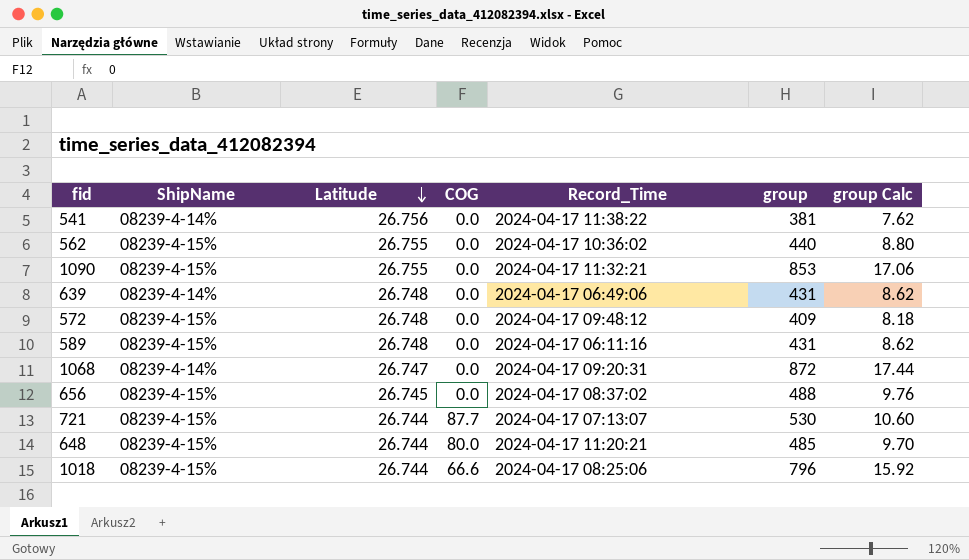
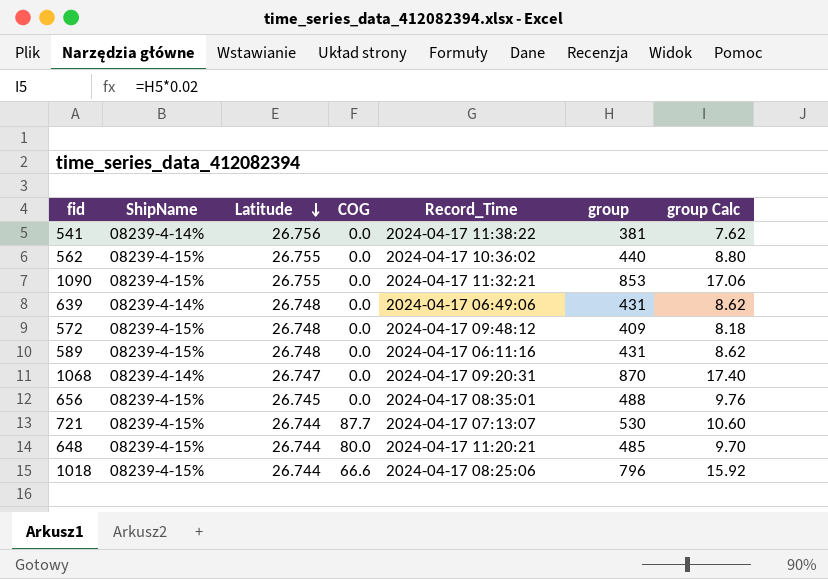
1068 | group: 872 -> 870
1068 | group Calc: 17.44 -> 17.40
656 | Record_Time: 2024-04-17 08:37:02 -> 2024-04-17 08:35:01

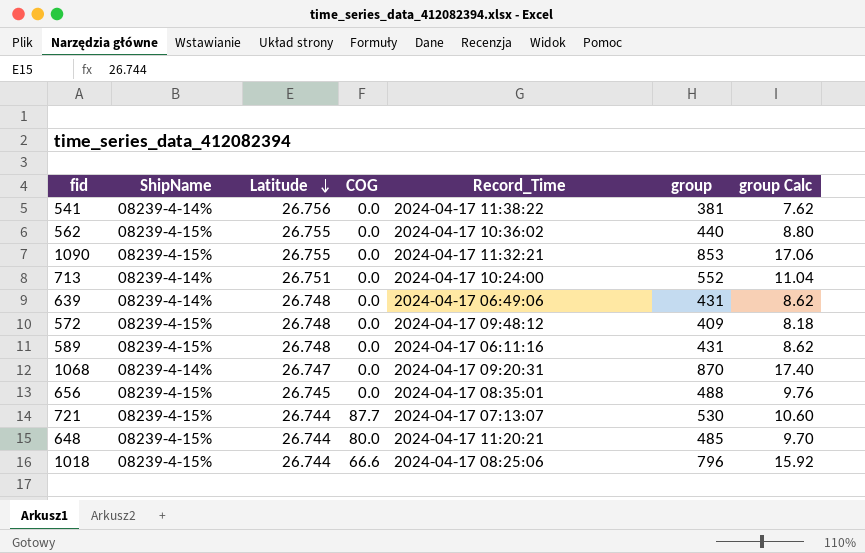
row 713: none -> 08239-4-14% | 26.751 | 0.0 | 2024-04-17 10:24:00 | 552 | 11.04

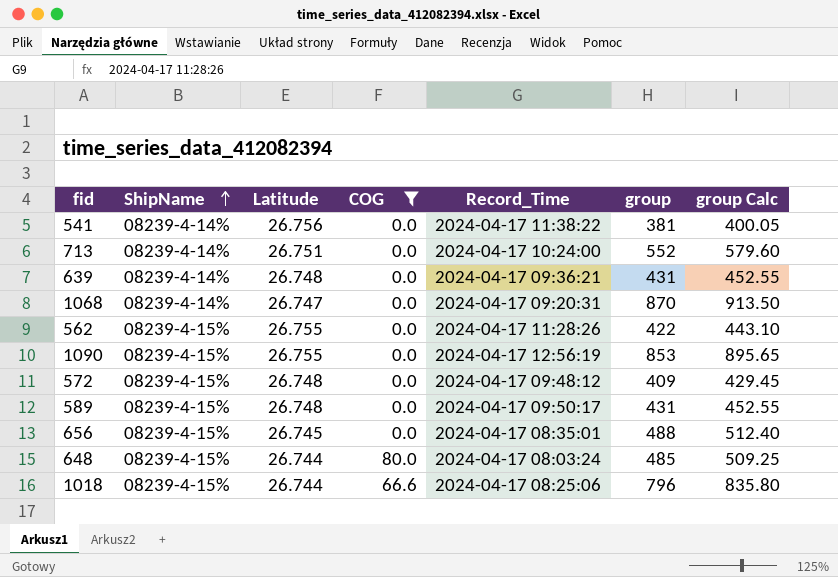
filter: none -> COG != 87.7
row order: Latitude descending -> ShipName ascending
column group Calc | formula: [group] * 0.02 -> [group] * 1.05
639 | Record_Time: 2024-04-17 06:49:06 -> 2024-04-17 09:36:21
562 | Record_Time: 2024-04-17 10:36:02 -> 2024-04-17 11:28:26
562 | group: 440 -> 422
1090 | Record_Time: 2024-04-17 11:32:21 -> 2024-04-17 12:56:19
589 | Record_Time: 2024-04-17 06:11:16 -> 2024-04-17 09:50:17
648 | Record_Time: 2024-04-17 11:20:21 -> 2024-04-17 08:03:24

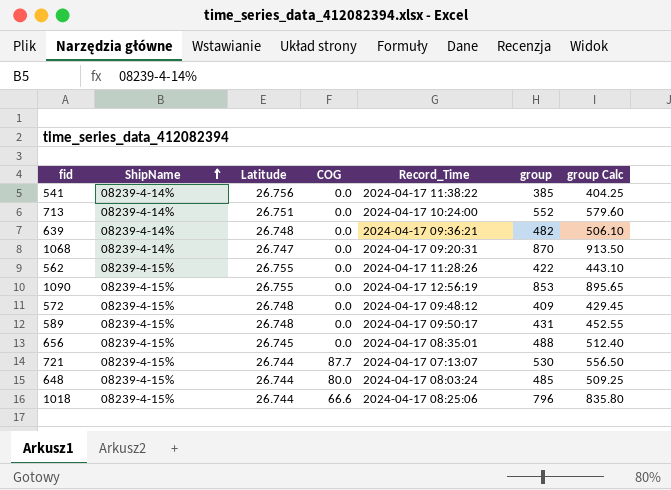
filter: COG != 87.7 -> none
541 | group: 381 -> 385
541 | group Calc: 400.05 -> 404.25
639 | group: 431 -> 482
639 | group Calc: 452.55 -> 506.10

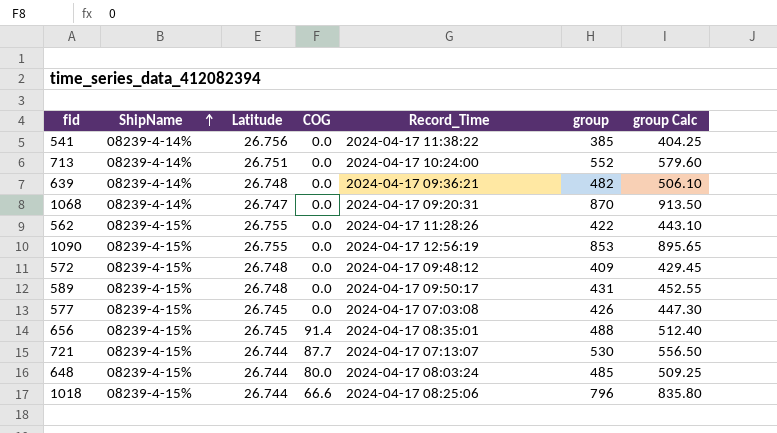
row 577: none -> 08239-4-15% | 26.745 | 0.0 | 2024-04-17 07:03:08 | 426 | 447.30
656 | COG: 0.0 -> 91.4

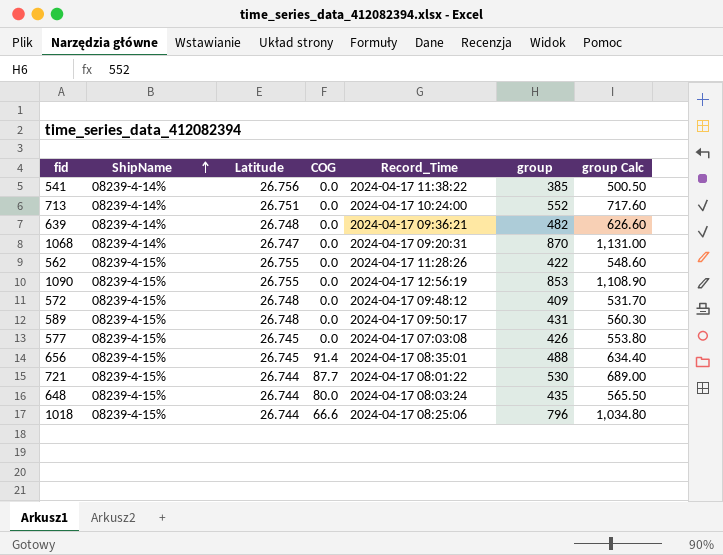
column group Calc | formula: [group] * 1.05 -> [group] * 1.3
721 | Record_Time: 2024-04-17 07:13:07 -> 2024-04-17 08:01:22
648 | group: 485 -> 435

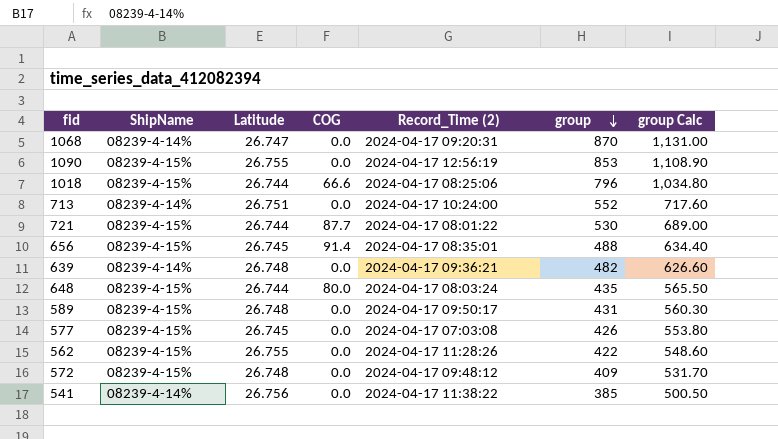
row order: ShipName ascending -> group descending
column name: Record_Time -> Record_Time (2)

